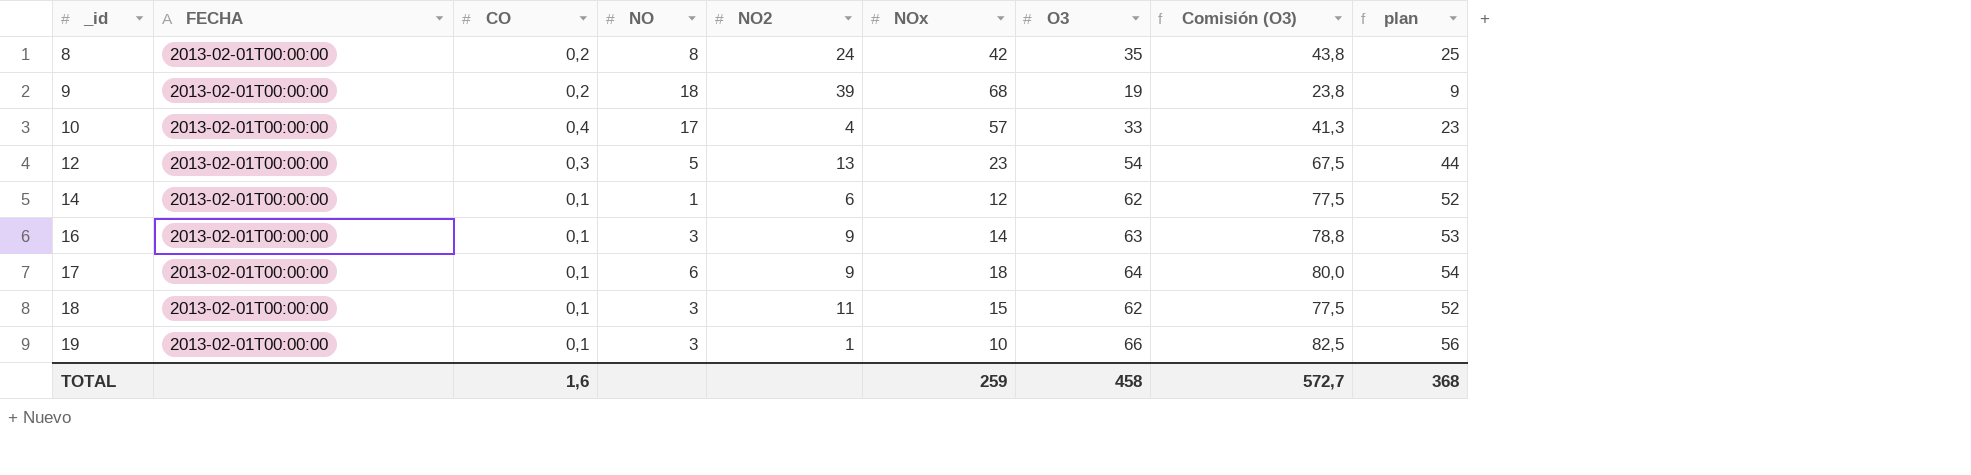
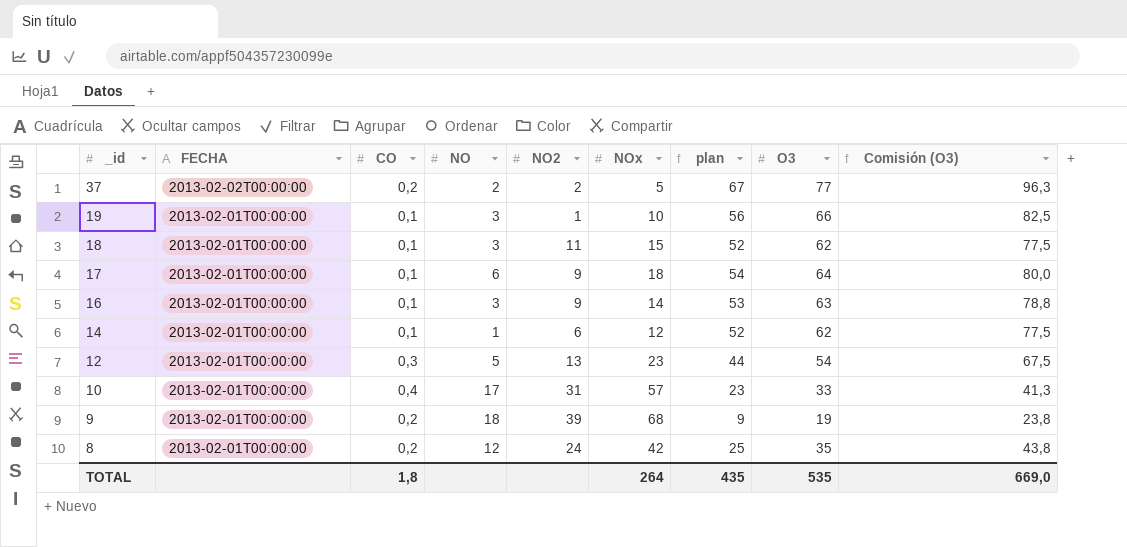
row order: _id ascending -> _id descending
column plan | position: 9 -> 7
row 37: none -> 2013-02-02T00:00:00 | 0,2 | 2 | 2 | 5 | 67 | 77 | 96,3
10 | NO2: 4 -> 31
8 | NO: 8 -> 12
TOTAL | CO: 1,6 -> 1,8
TOTAL | NOx: 259 -> 264
TOTAL | plan: 368 -> 435
TOTAL | O3: 458 -> 535
TOTAL | Comisión (O3): 572,7 -> 669,0

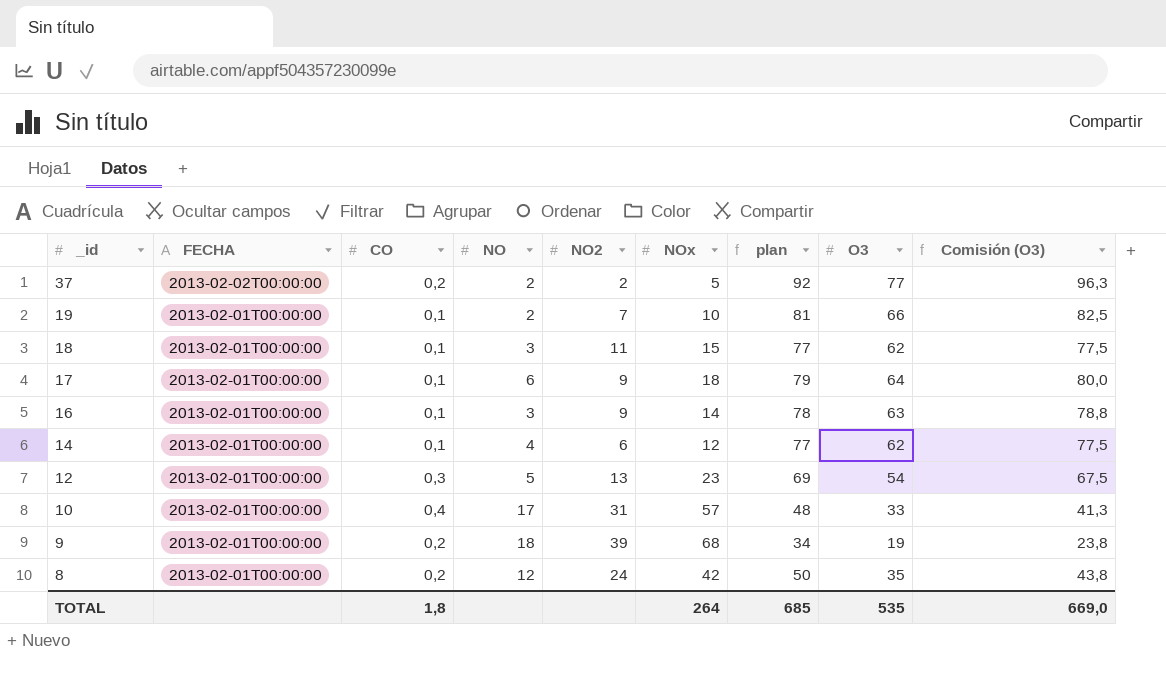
column plan | formula: [O3] - 10 -> [O3] + 15
19 | NO: 3 -> 2
19 | NO2: 1 -> 7
14 | NO: 1 -> 4
TOTAL | plan: 435 -> 685

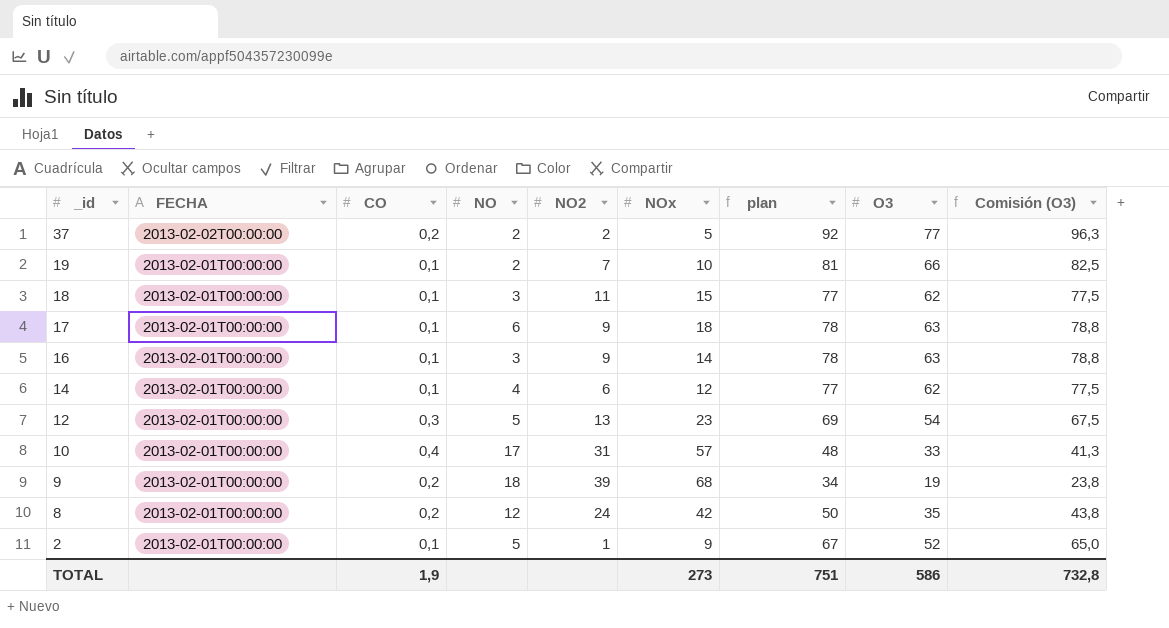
17 | plan: 79 -> 78
17 | O3: 64 -> 63
17 | Comisión (O3): 80,0 -> 78,8
row 2: none -> 2013-02-01T00:00:00 | 0,1 | 5 | 1 | 9 | 67 | 52 | 65,0
TOTAL | CO: 1,8 -> 1,9
TOTAL | NOx: 264 -> 273
TOTAL | plan: 685 -> 751
TOTAL | O3: 535 -> 586
TOTAL | Comisión (O3): 669,0 -> 732,8

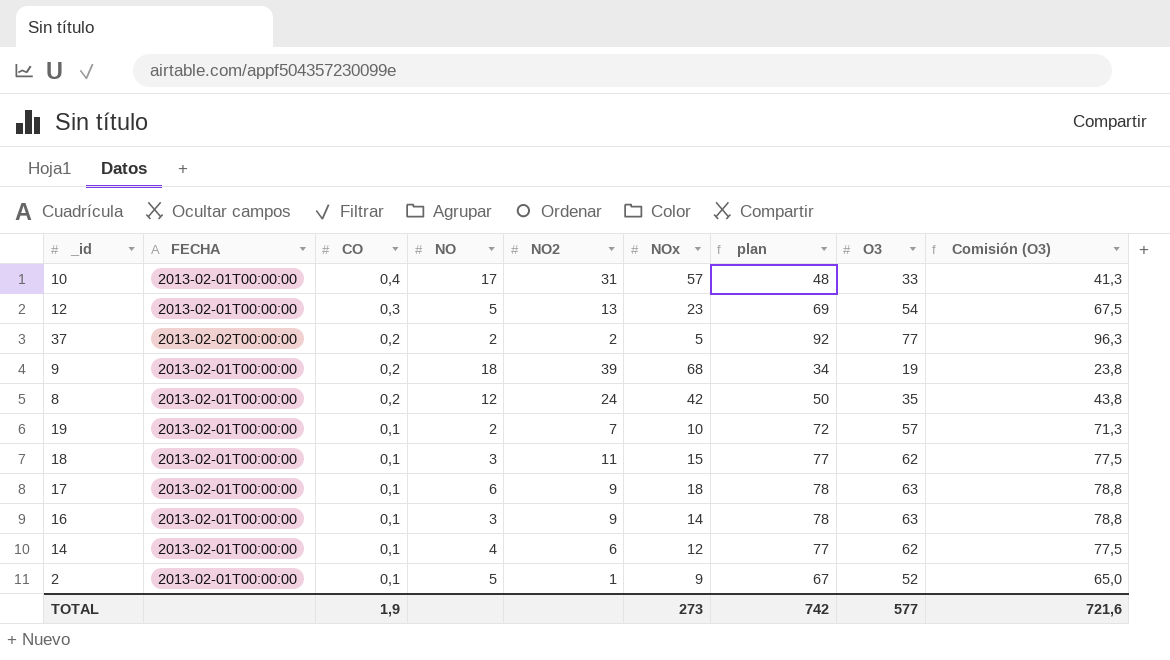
row order: _id descending -> CO descending
19 | plan: 81 -> 72
19 | O3: 66 -> 57
19 | Comisión (O3): 82,5 -> 71,3
TOTAL | plan: 751 -> 742
TOTAL | O3: 586 -> 577
TOTAL | Comisión (O3): 732,8 -> 721,6

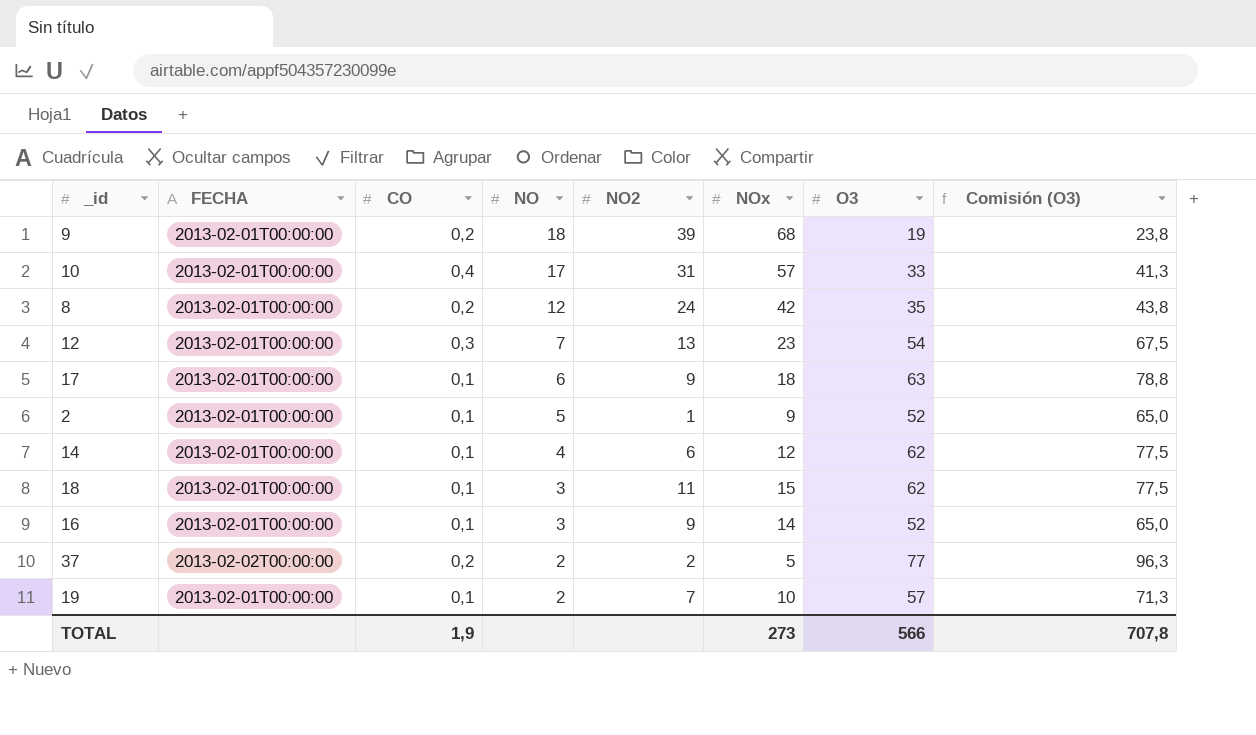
row order: CO descending -> NO descending
column plan | formula: [O3] + 15 -> none
12 | NO: 5 -> 7
16 | O3: 63 -> 52
16 | Comisión (O3): 78,8 -> 65,0
TOTAL | O3: 577 -> 566
TOTAL | Comisión (O3): 721,6 -> 707,8

